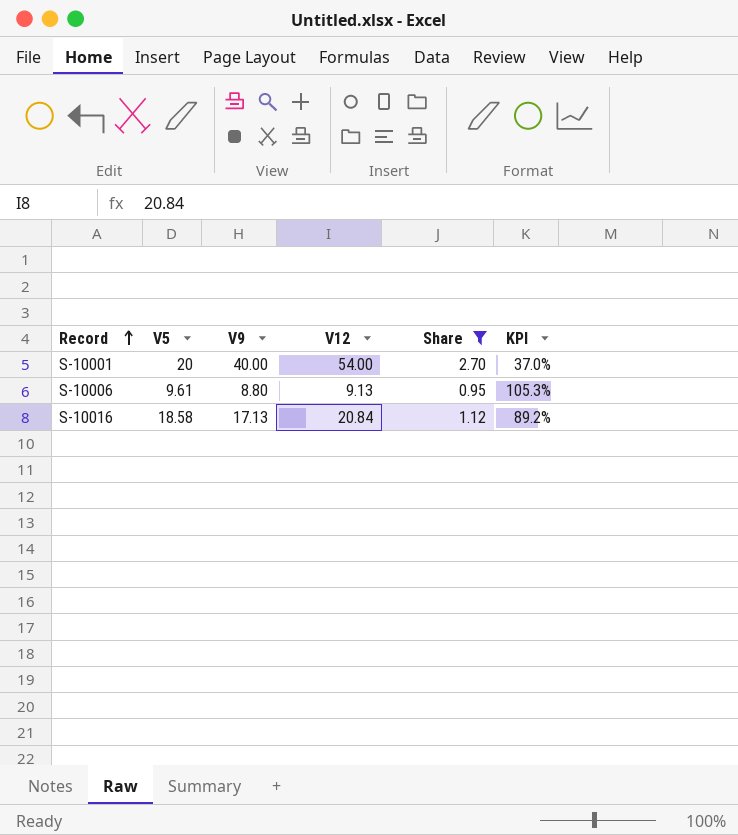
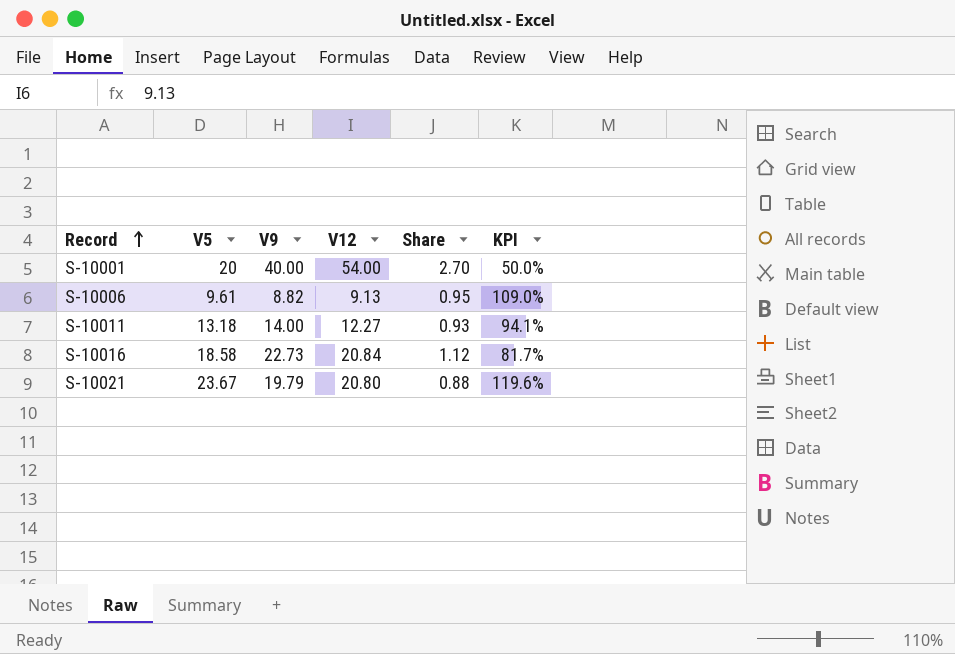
filter: Share >= 0.95 -> none
column KPI | formula: [V5] / [V12] -> [V5] / [V9]
S-10006 | V9: 8.80 -> 8.82
S-10016 | V9: 17.13 -> 22.73

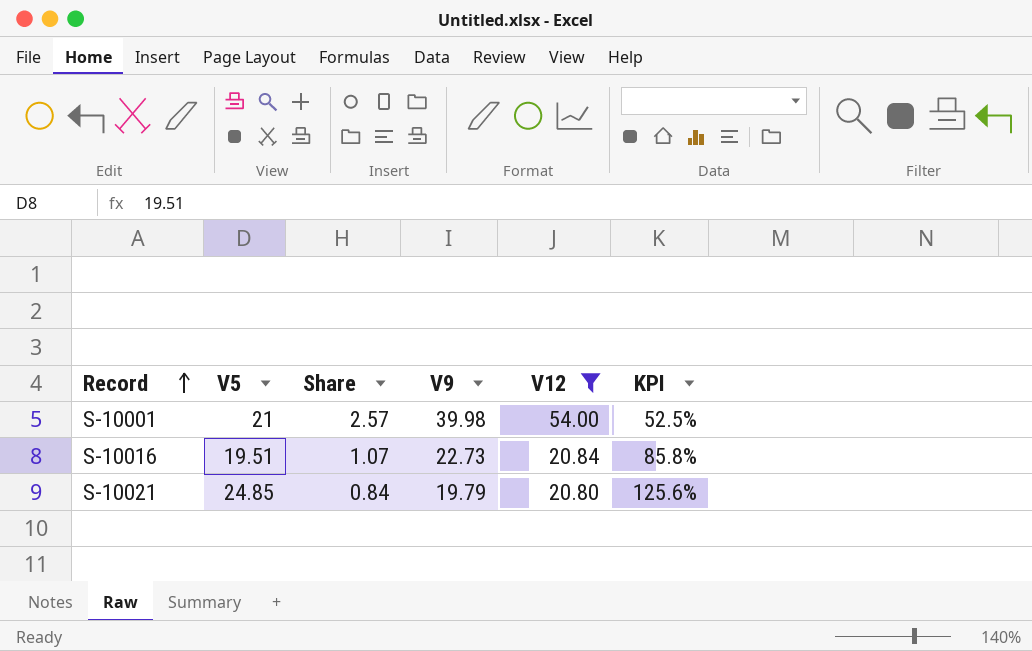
filter: none -> V12 >= 20.80
column Share | position: 5 -> 3
S-10001 | V5: 20 -> 21
S-10001 | Share: 2.70 -> 2.57
S-10001 | V9: 40.00 -> 39.98
S-10001 | KPI: 50.0% -> 52.5%
S-10016 | V5: 18.58 -> 19.51
S-10016 | Share: 1.12 -> 1.07
S-10016 | KPI: 81.7% -> 85.8%
S-10021 | V5: 23.67 -> 24.85
S-10021 | Share: 0.88 -> 0.84
S-10021 | KPI: 119.6% -> 125.6%

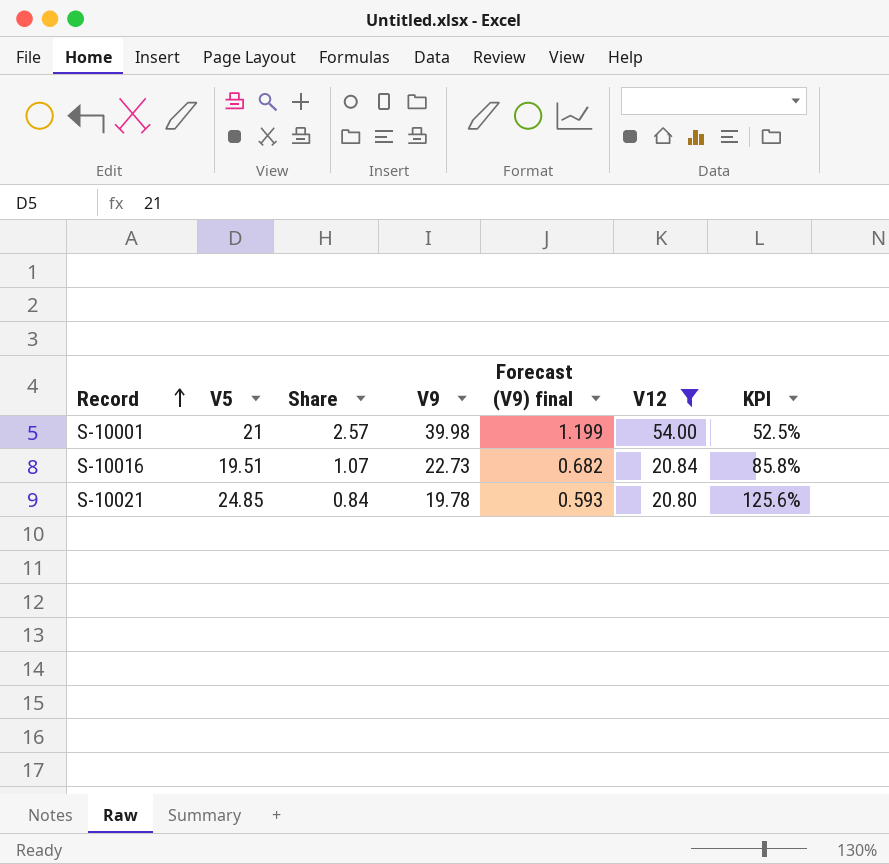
column Forecast (V9) final | formula: none -> [V9] * 0.03
S-10021 | V9: 19.79 -> 19.78

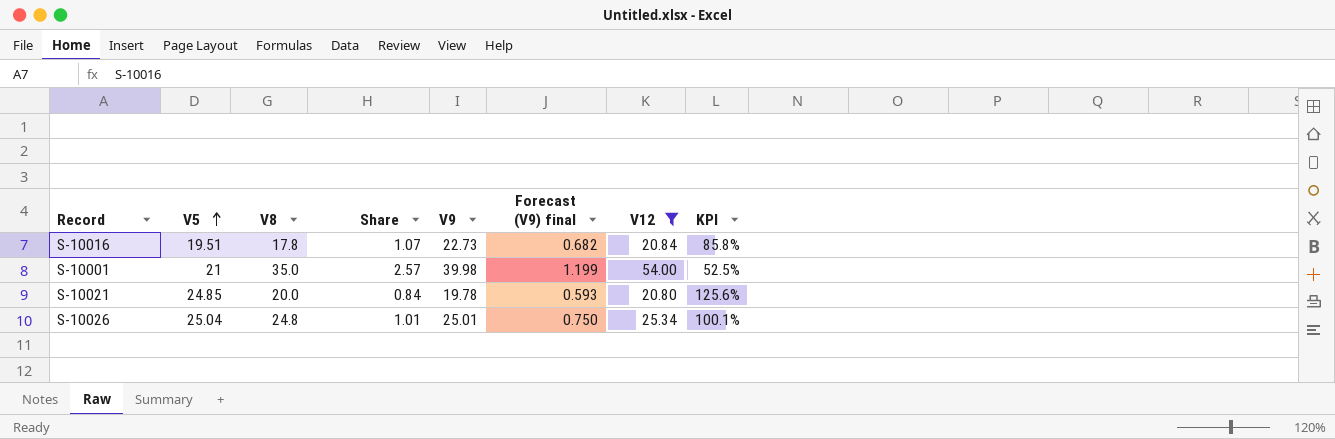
row order: Record ascending -> V5 ascending
column V8 | position: none -> 3
row S-10026: none -> 25.04 | 24.8 | 1.01 | 25.01 | 0.750 | 25.34 | 100.1%

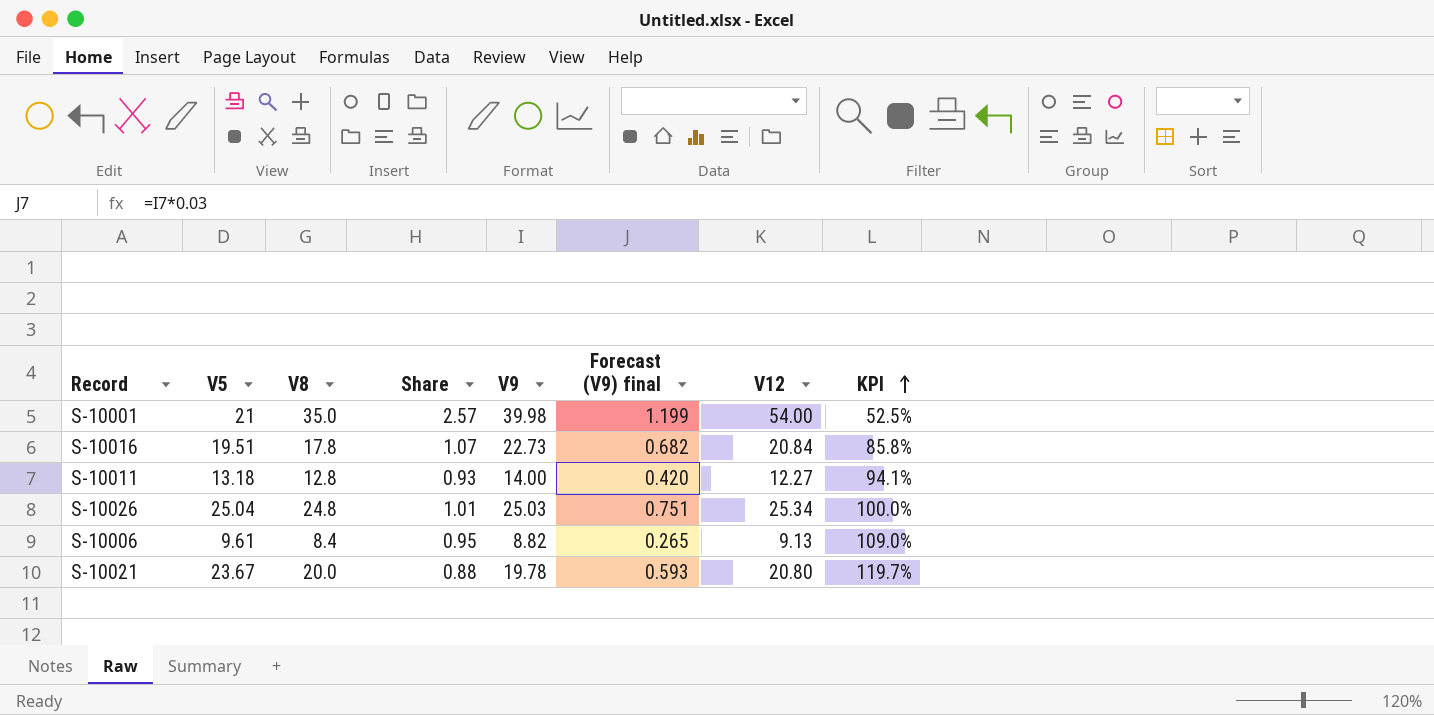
filter: V12 >= 20.80 -> none
row order: V5 ascending -> KPI ascending
S-10026 | V9: 25.01 -> 25.03
S-10026 | Forecast (V9) final: 0.750 -> 0.751
S-10026 | KPI: 100.1% -> 100.0%
S-10021 | V5: 24.85 -> 23.67
S-10021 | Share: 0.84 -> 0.88
S-10021 | KPI: 125.6% -> 119.7%

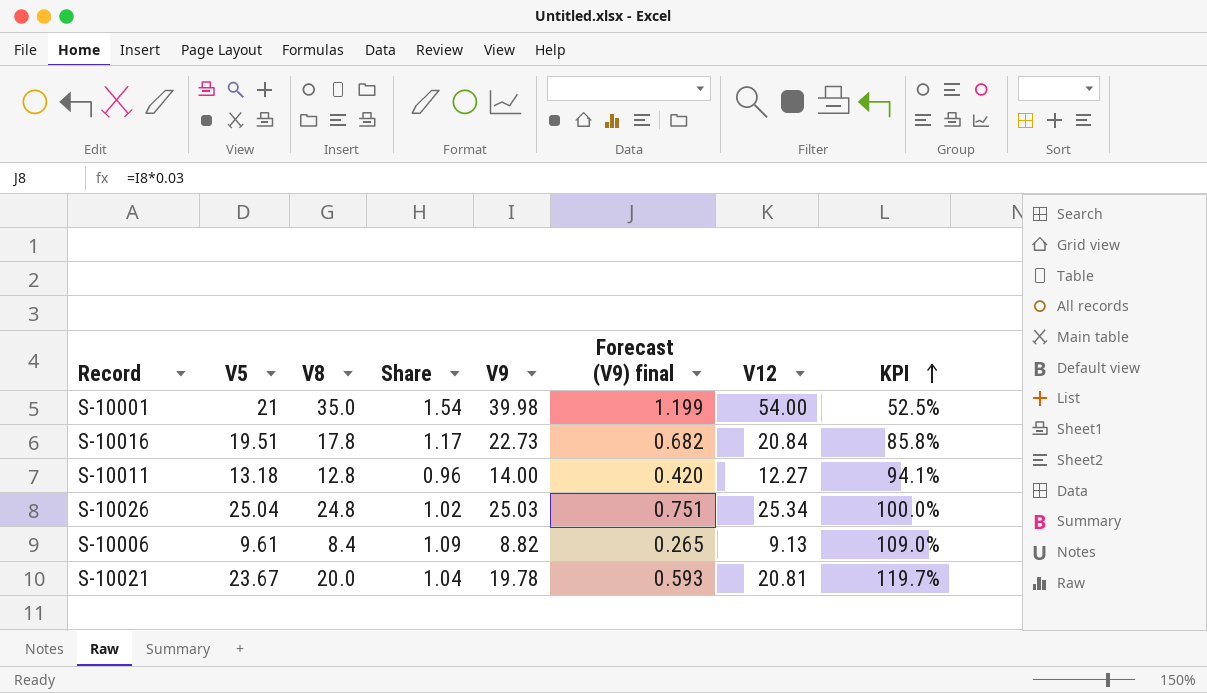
column Share | formula: [V12] / [V5] -> [V12] / [V8]
S-10021 | V12: 20.80 -> 20.81

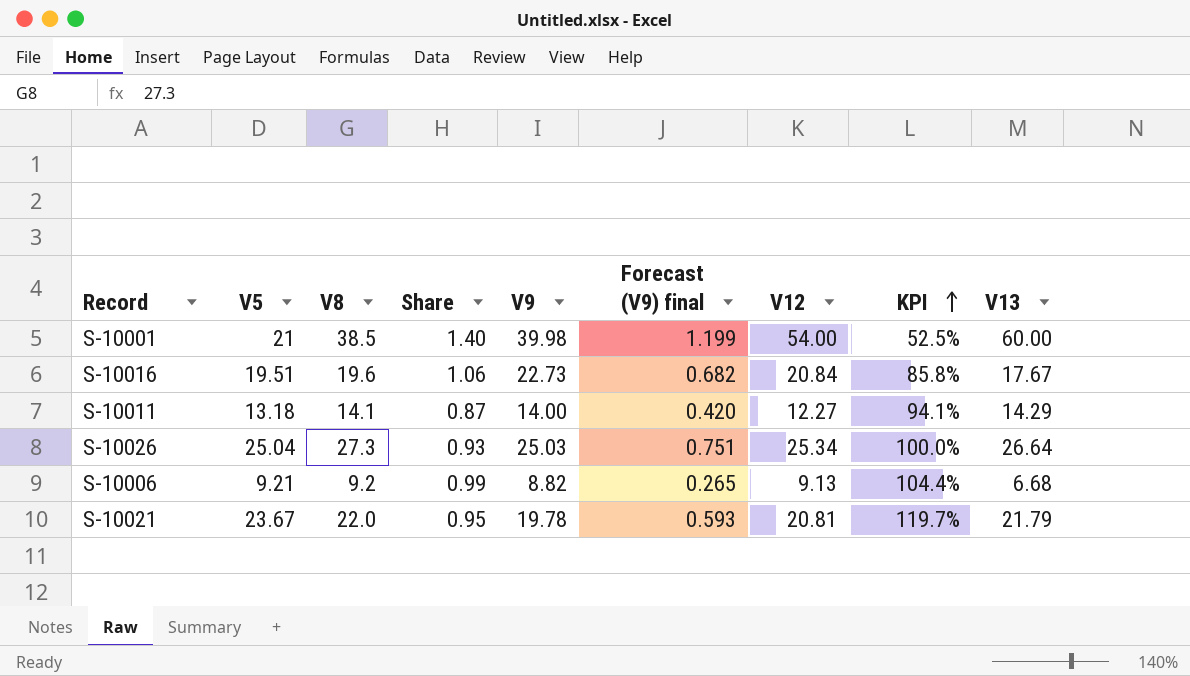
column V13 | position: none -> 9
S-10001 | V8: 35.0 -> 38.5
S-10001 | Share: 1.54 -> 1.40
S-10016 | V8: 17.8 -> 19.6
S-10016 | Share: 1.17 -> 1.06
S-10011 | V8: 12.8 -> 14.1
S-10011 | Share: 0.96 -> 0.87
S-10026 | V8: 24.8 -> 27.3
S-10026 | Share: 1.02 -> 0.93
S-10006 | V5: 9.61 -> 9.21
S-10006 | V8: 8.4 -> 9.2
S-10006 | Share: 1.09 -> 0.99
S-10006 | KPI: 109.0% -> 104.4%
S-10021 | V8: 20.0 -> 22.0
S-10021 | Share: 1.04 -> 0.95

